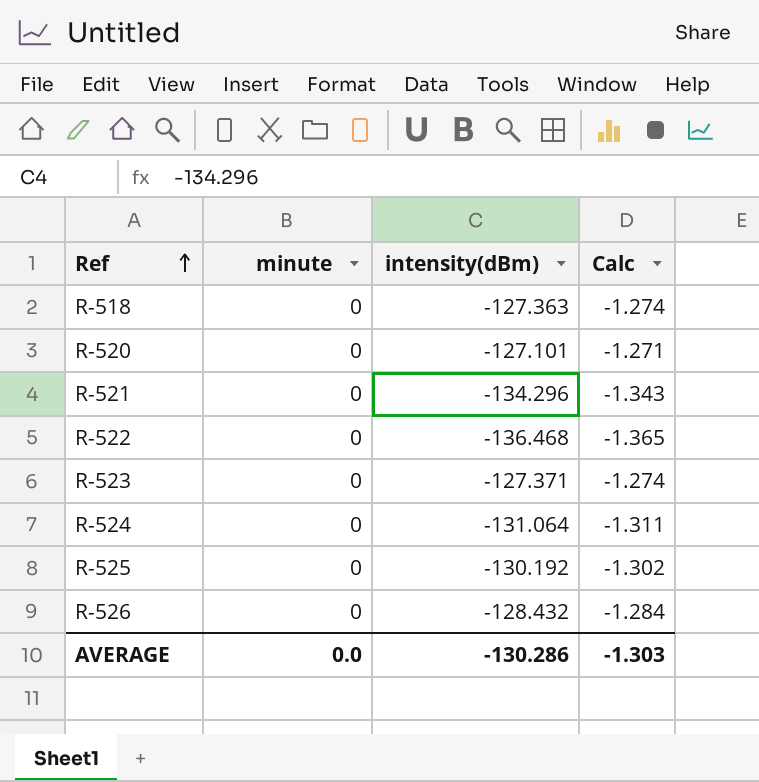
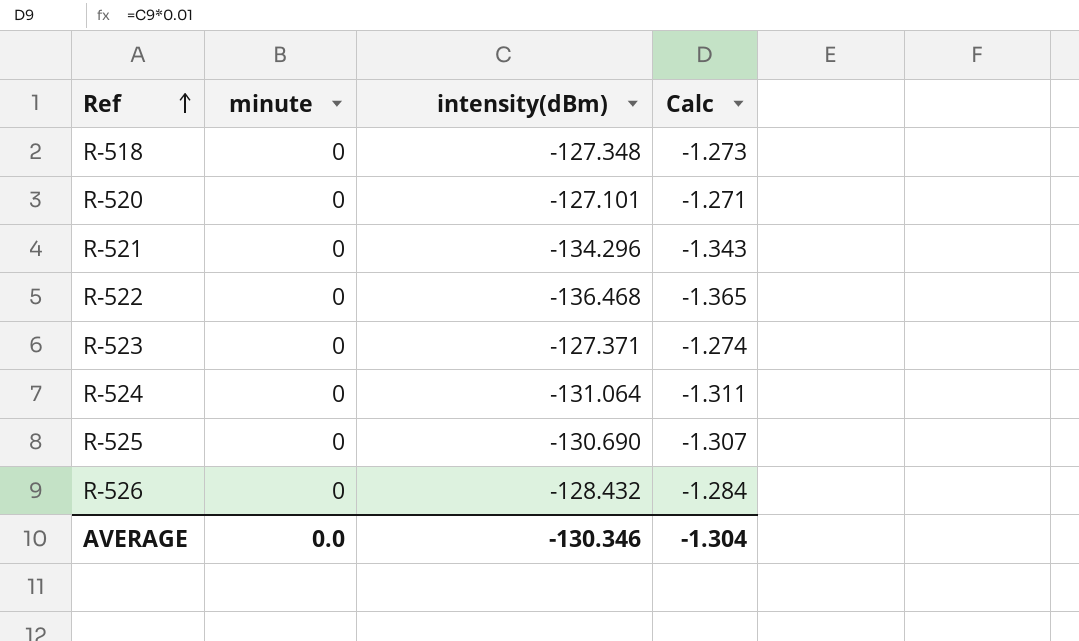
R-518 | intensity(dBm): -127.363 -> -127.348
R-518 | Calc: -1.274 -> -1.273
R-525 | intensity(dBm): -130.192 -> -130.690
R-525 | Calc: -1.302 -> -1.307
AVERAGE | intensity(dBm): -130.286 -> -130.346
AVERAGE | Calc: -1.303 -> -1.304

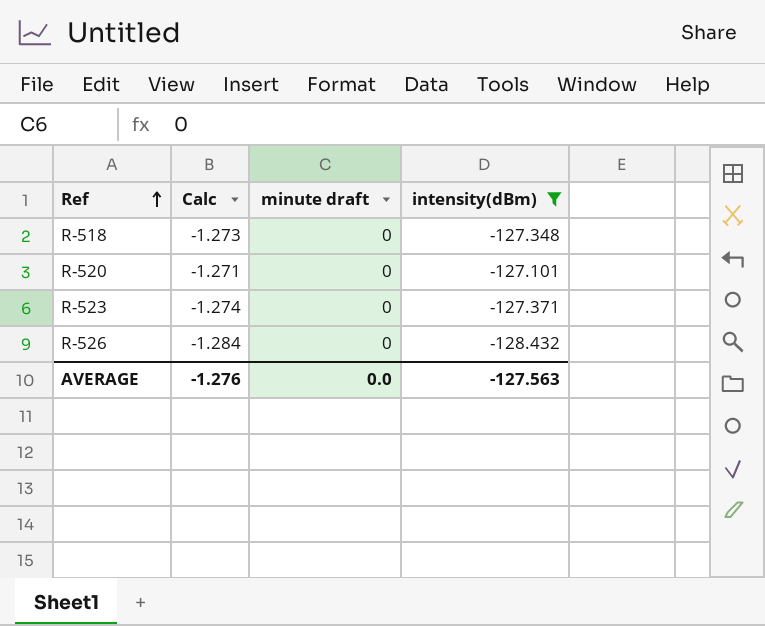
filter: none -> intensity(dBm) >= -128.432
column Calc | position: 4 -> 2
column name: minute -> minute draft
AVERAGE | Calc: -1.304 -> -1.276
AVERAGE | intensity(dBm): -130.346 -> -127.563

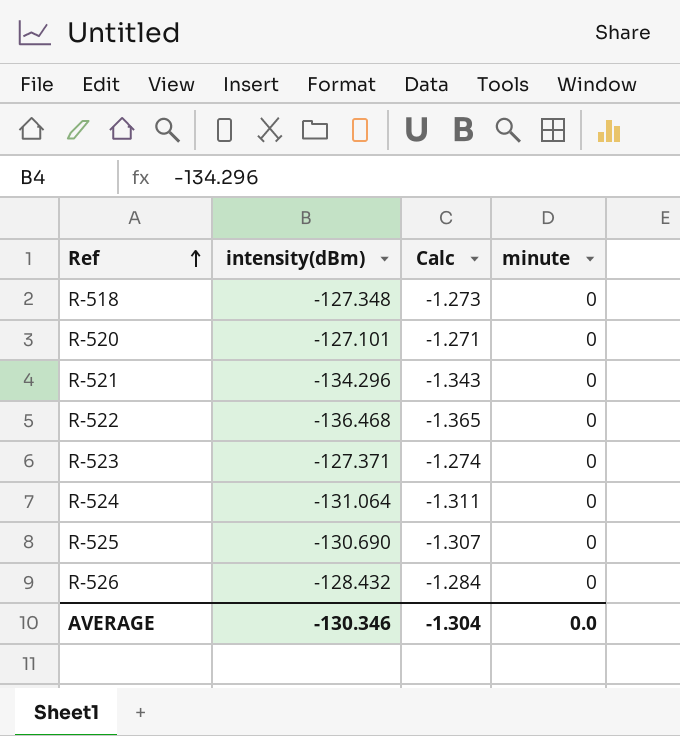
filter: intensity(dBm) >= -128.432 -> none
column intensity(dBm) | position: 4 -> 2
column name: minute draft -> minute
AVERAGE | intensity(dBm): -127.563 -> -130.346
AVERAGE | Calc: -1.276 -> -1.304

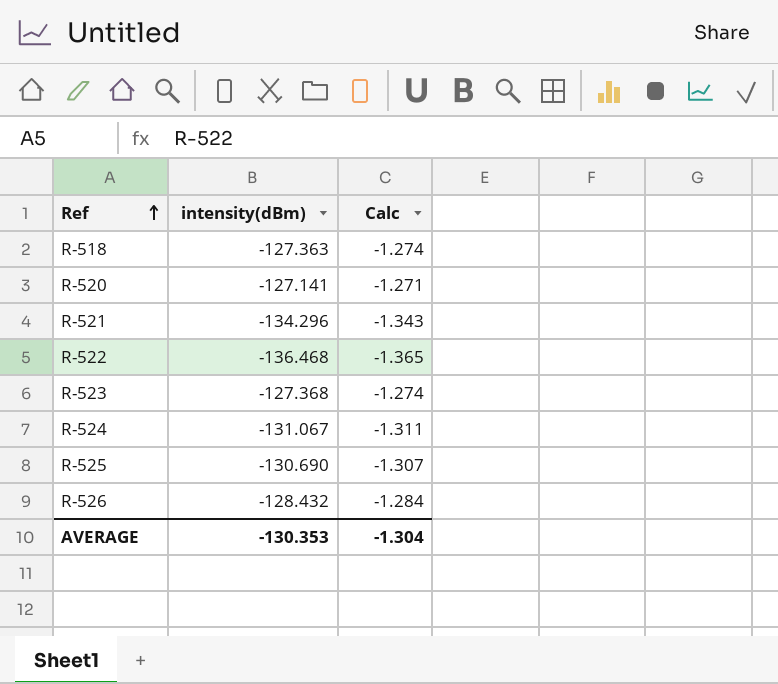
column minute | position: 4 -> none
R-518 | intensity(dBm): -127.348 -> -127.363
R-518 | Calc: -1.273 -> -1.274
R-520 | intensity(dBm): -127.101 -> -127.141
R-523 | intensity(dBm): -127.371 -> -127.368
R-524 | intensity(dBm): -131.064 -> -131.067
AVERAGE | intensity(dBm): -130.346 -> -130.353

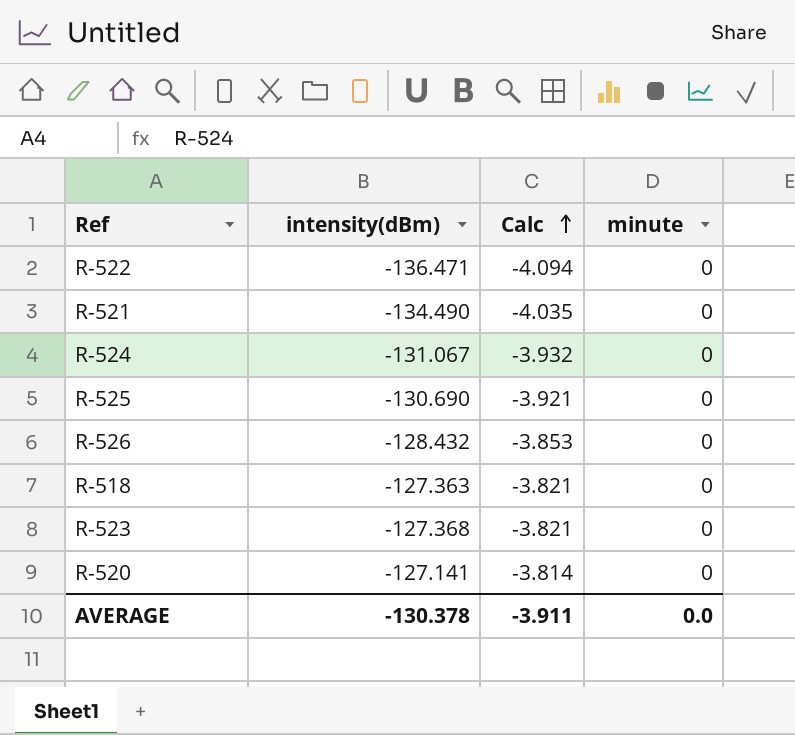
row order: Ref ascending -> Calc ascending
column Calc | formula: [intensity(dBm)] * 0.01 -> [intensity(dBm)] * 0.03
column minute | position: none -> 4
R-522 | intensity(dBm): -136.468 -> -136.471
R-521 | intensity(dBm): -134.296 -> -134.490
AVERAGE | intensity(dBm): -130.353 -> -130.378
AVERAGE | Calc: -1.304 -> -3.911

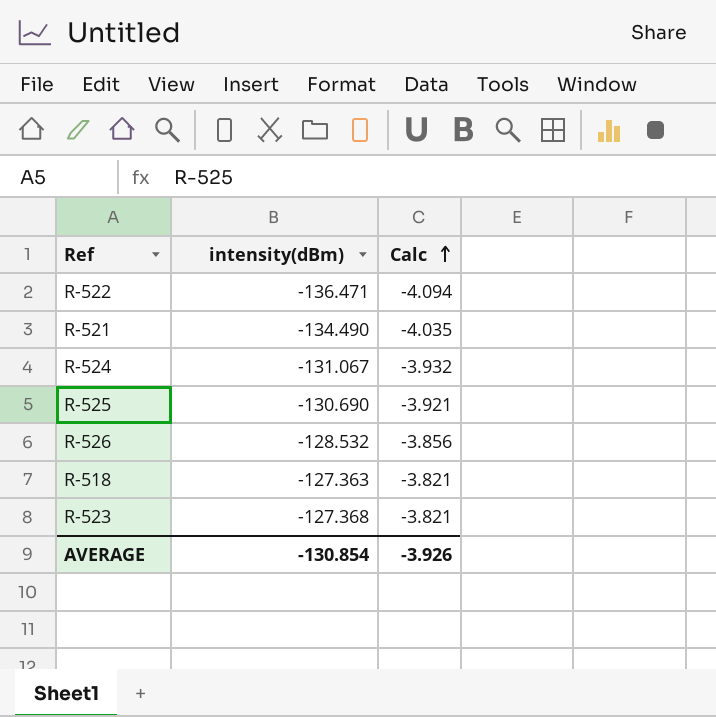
column minute | position: 4 -> none
row R-520: -127.141 | -3.814 | 0 -> none
R-526 | intensity(dBm): -128.432 -> -128.532
R-526 | Calc: -3.853 -> -3.856
AVERAGE | intensity(dBm): -130.378 -> -130.854
AVERAGE | Calc: -3.911 -> -3.926

